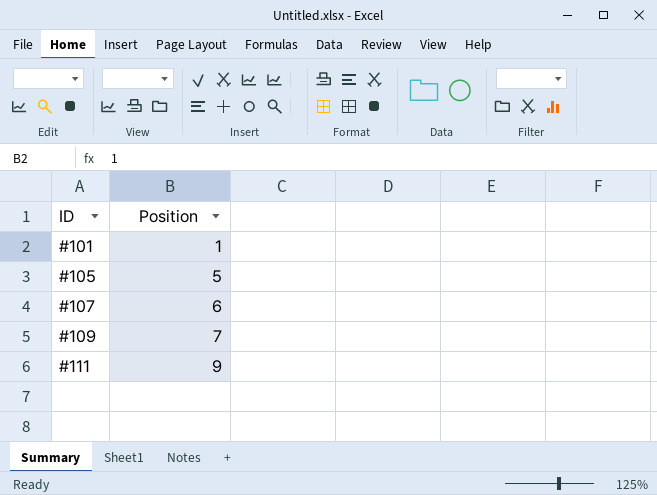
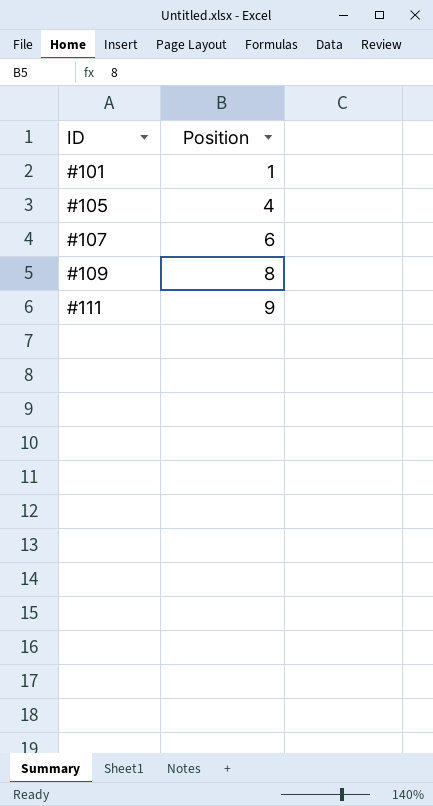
#105 | Position: 5 -> 4
#109 | Position: 7 -> 8

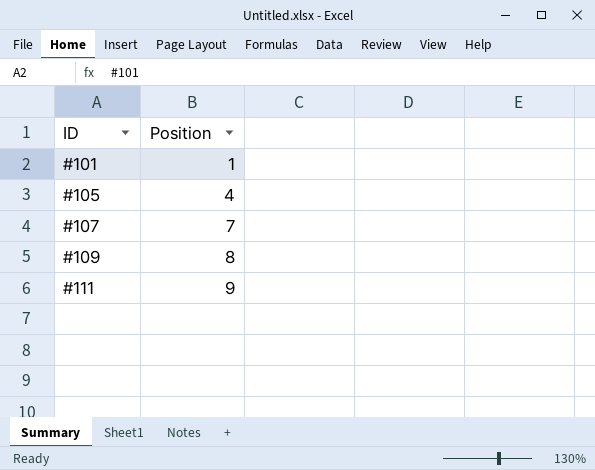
#107 | Position: 6 -> 7

